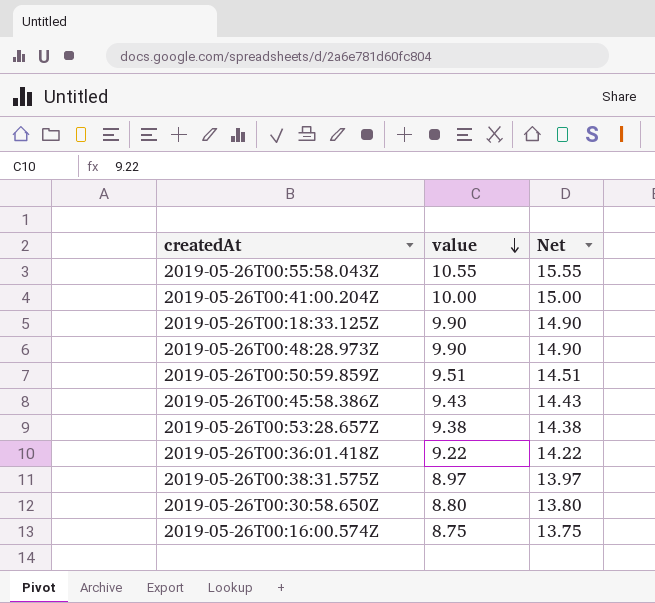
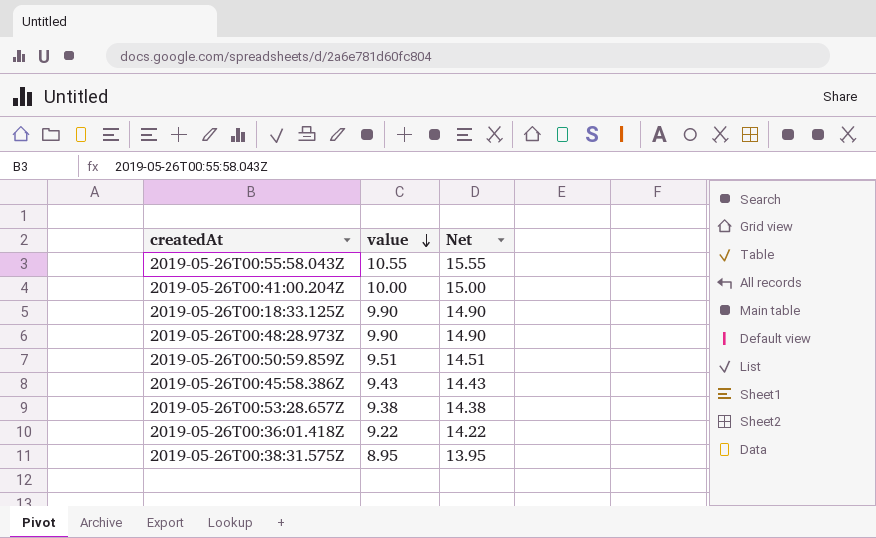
row 2019-05-26T00:30:58.650Z: 8.80 | 13.80 -> none
row 2019-05-26T00:16:00.574Z: 8.75 | 13.75 -> none
2019-05-26T00:38:31.575Z | value: 8.97 -> 8.95
2019-05-26T00:38:31.575Z | Net: 13.97 -> 13.95

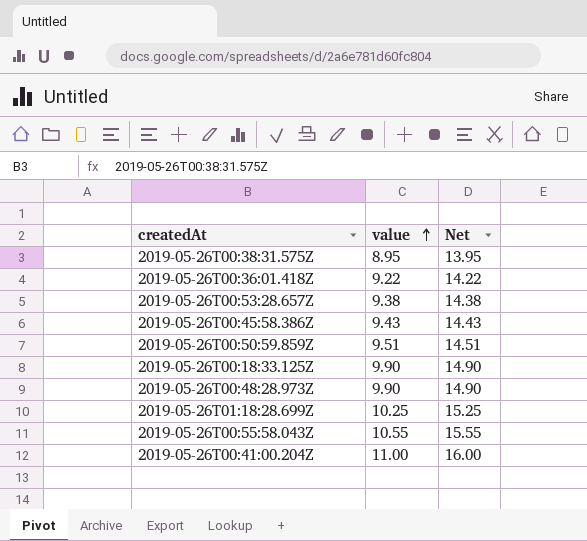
row order: value descending -> value ascending
row 2019-05-26T01:18:28.699Z: none -> 10.25 | 15.25
2019-05-26T00:41:00.204Z | value: 10.00 -> 11.00
2019-05-26T00:41:00.204Z | Net: 15.00 -> 16.00

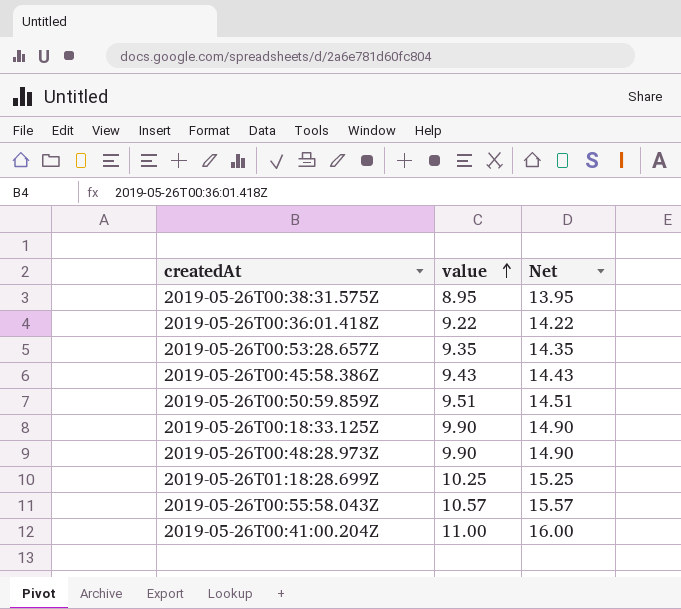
2019-05-26T00:53:28.657Z | value: 9.38 -> 9.35
2019-05-26T00:53:28.657Z | Net: 14.38 -> 14.35
2019-05-26T00:55:58.043Z | value: 10.55 -> 10.57
2019-05-26T00:55:58.043Z | Net: 15.55 -> 15.57

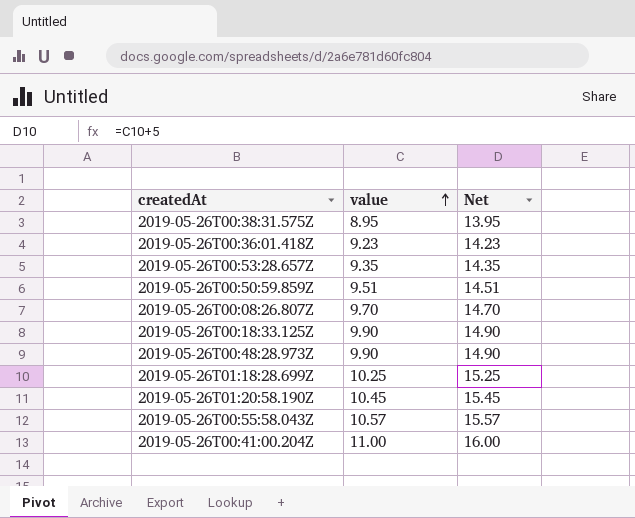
row 2019-05-26T00:45:58.386Z: 9.43 | 14.43 -> none
2019-05-26T00:36:01.418Z | value: 9.22 -> 9.23
2019-05-26T00:36:01.418Z | Net: 14.22 -> 14.23
row 2019-05-26T00:08:26.807Z: none -> 9.70 | 14.70
row 2019-05-26T01:20:58.190Z: none -> 10.45 | 15.45

